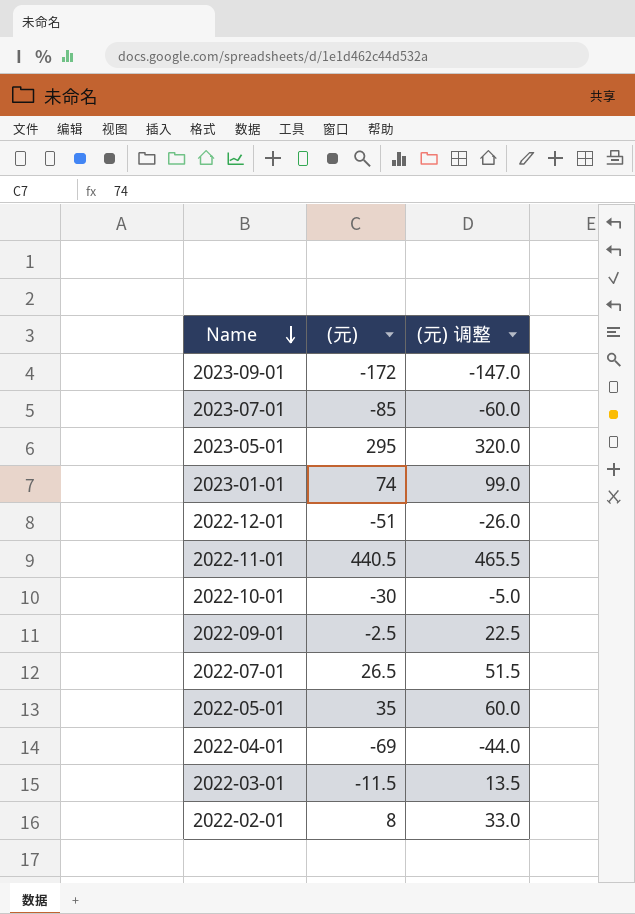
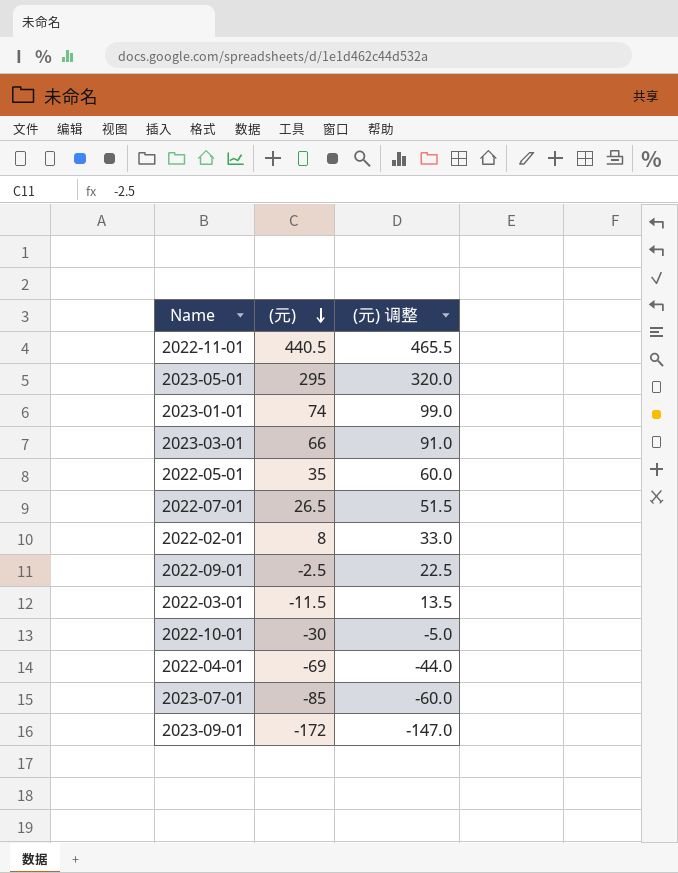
row order: Name descending -> (元) descending
row 2022-12-01: -51 | -26.0 -> none
row 2023-03-01: none -> 66 | 91.0

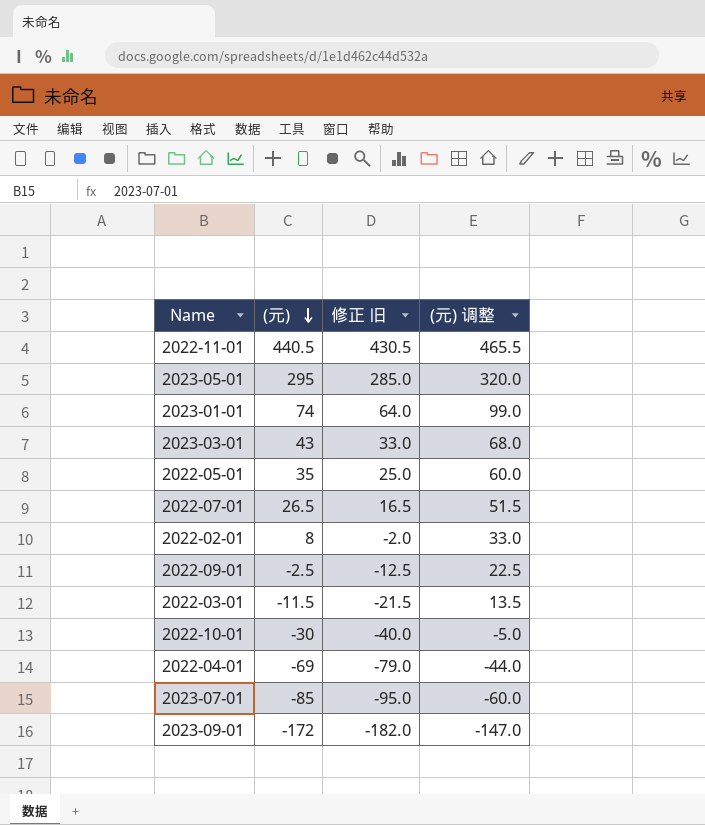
column 修正 旧 | formula: none -> [(元)] - 10
2023-03-01 | (元): 66 -> 43
2023-03-01 | (元) 调整: 91.0 -> 68.0

